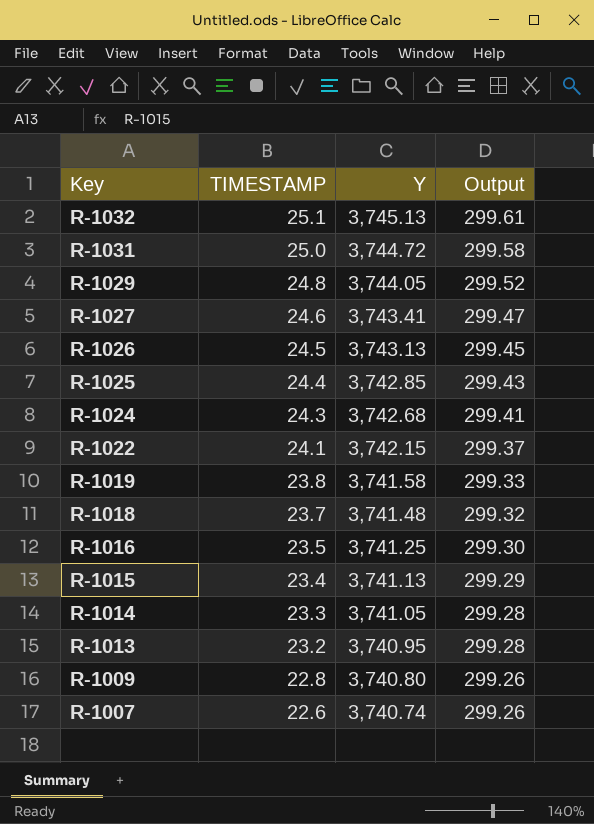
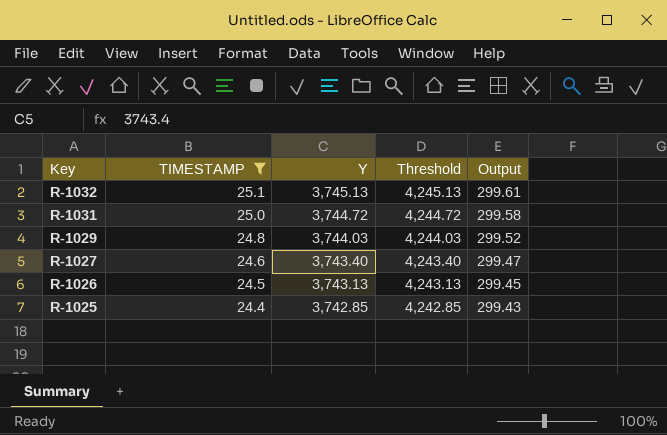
filter: none -> TIMESTAMP >= 24.4
column Threshold | formula: none -> [Y] + 500
R-1029 | Y: 3,744.05 -> 3,744.03
R-1027 | Y: 3,743.41 -> 3,743.40

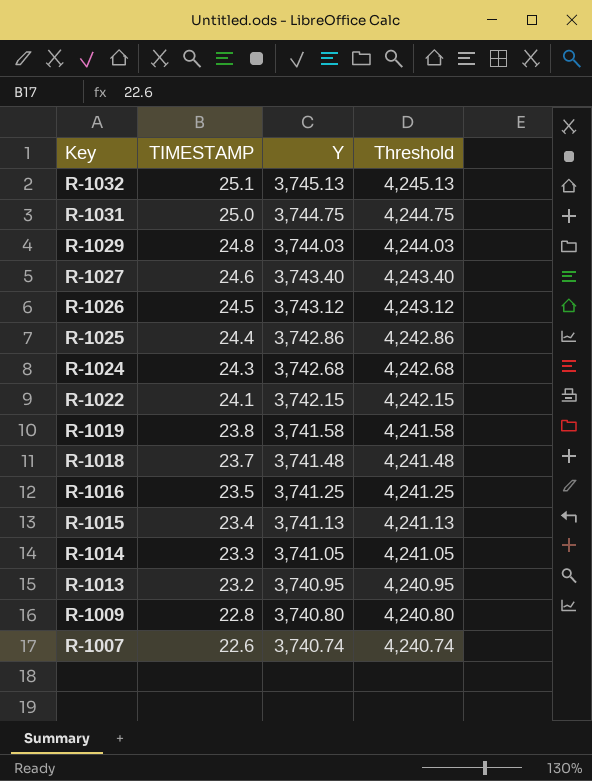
filter: TIMESTAMP >= 24.4 -> none
column Output | formula: [Y] * 0.08 -> none
R-1031 | Y: 3,744.72 -> 3,744.75
R-1031 | Threshold: 4,244.72 -> 4,244.75
R-1026 | Y: 3,743.13 -> 3,743.12
R-1026 | Threshold: 4,243.13 -> 4,243.12
R-1025 | Y: 3,742.85 -> 3,742.86
R-1025 | Threshold: 4,242.85 -> 4,242.86

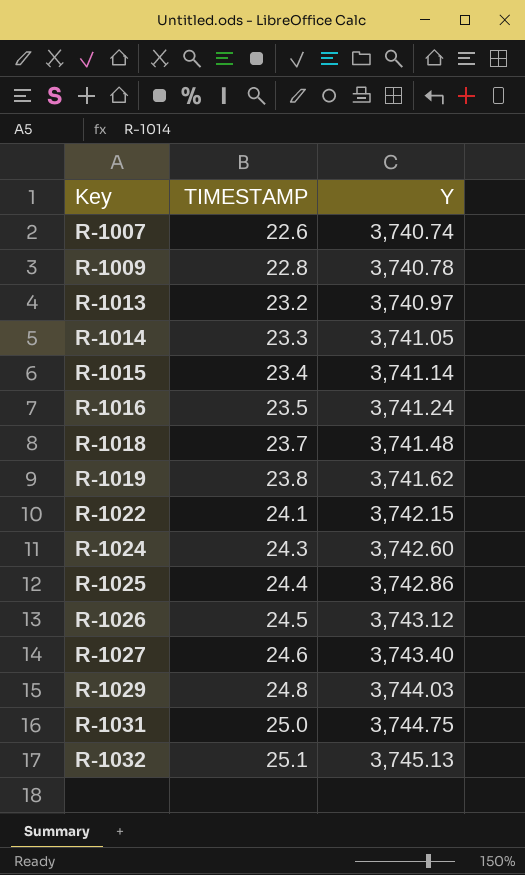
row order: Key descending -> Key ascending
column Threshold | formula: [Y] + 500 -> none
R-1009 | Y: 3,740.80 -> 3,740.78
R-1013 | Y: 3,740.95 -> 3,740.97
R-1015 | Y: 3,741.13 -> 3,741.14
R-1016 | Y: 3,741.25 -> 3,741.24
R-1019 | Y: 3,741.58 -> 3,741.62
R-1024 | Y: 3,742.68 -> 3,742.60

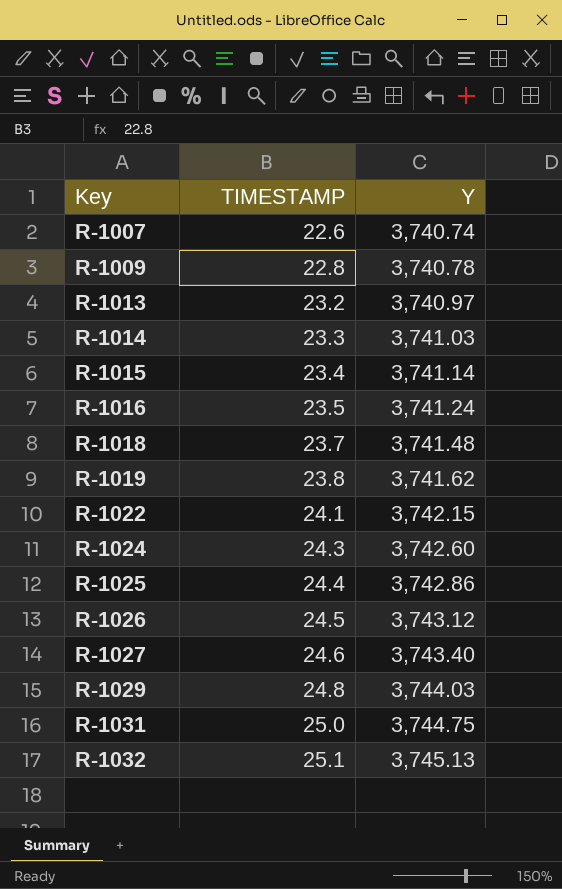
R-1014 | Y: 3,741.05 -> 3,741.03

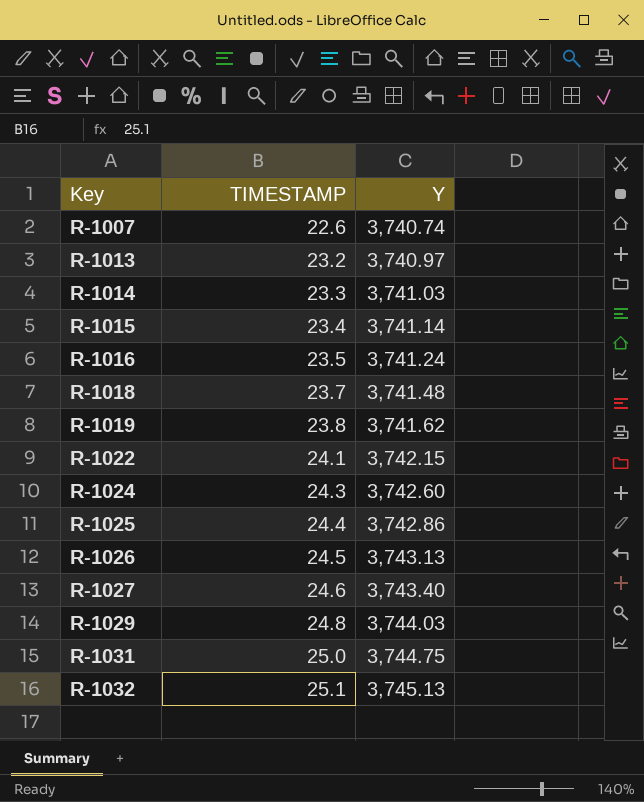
row R-1009: 22.8 | 3,740.78 -> none
R-1026 | Y: 3,743.12 -> 3,743.13

